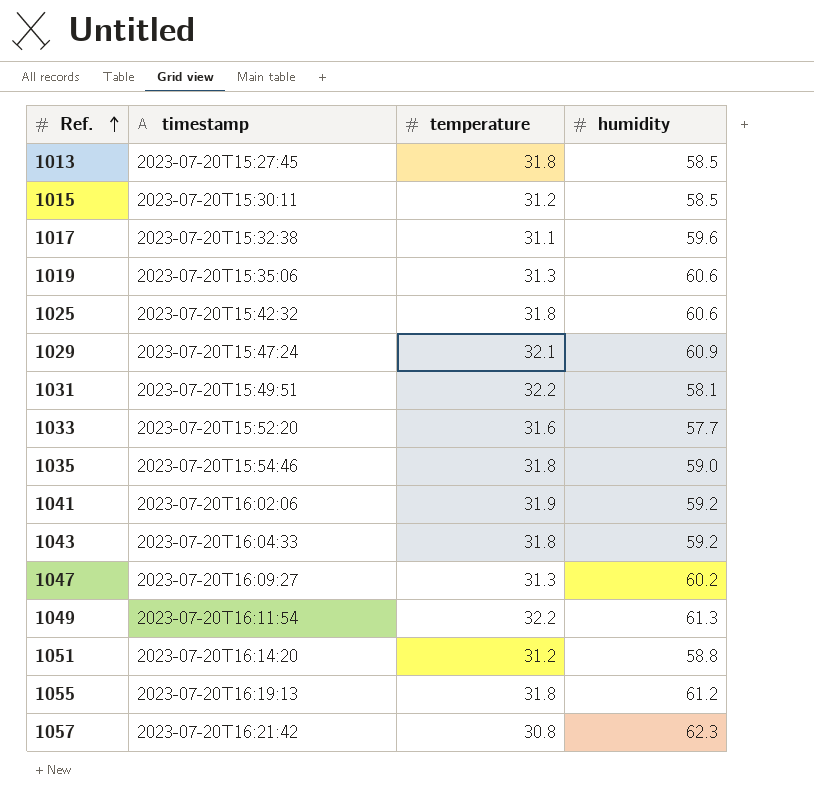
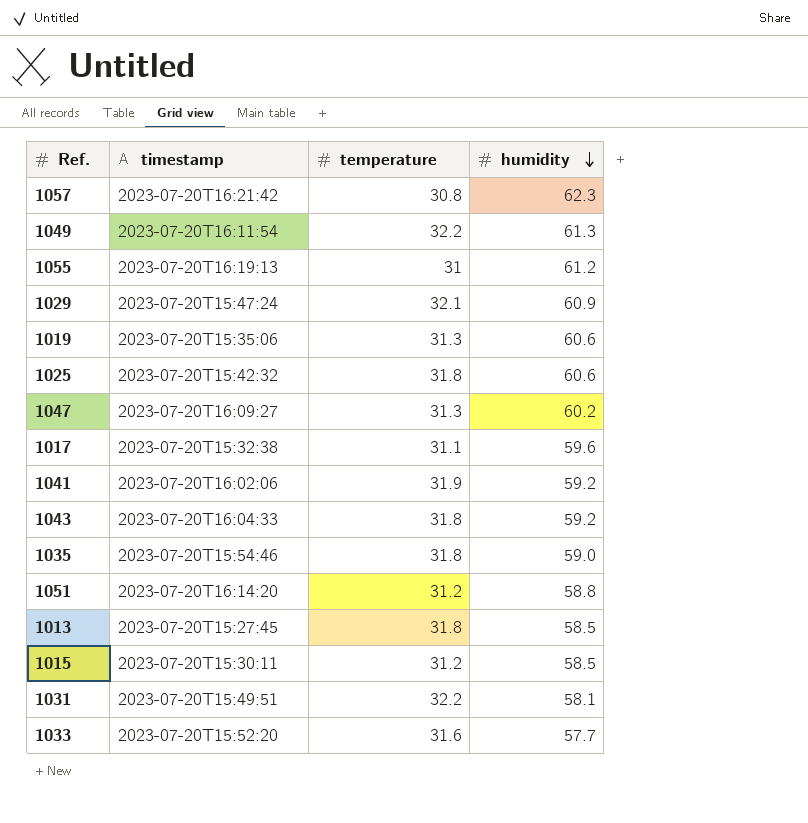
row order: Ref. ascending -> humidity descending
1055 | temperature: 31.8 -> 31

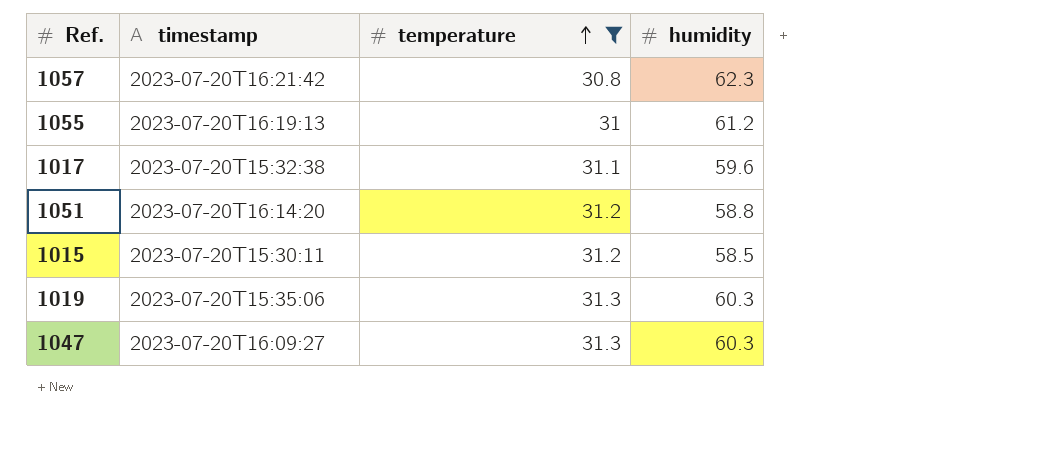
filter: none -> temperature <= 31.3
row order: humidity descending -> temperature ascending
1019 | humidity: 60.6 -> 60.3
1047 | humidity: 60.2 -> 60.3

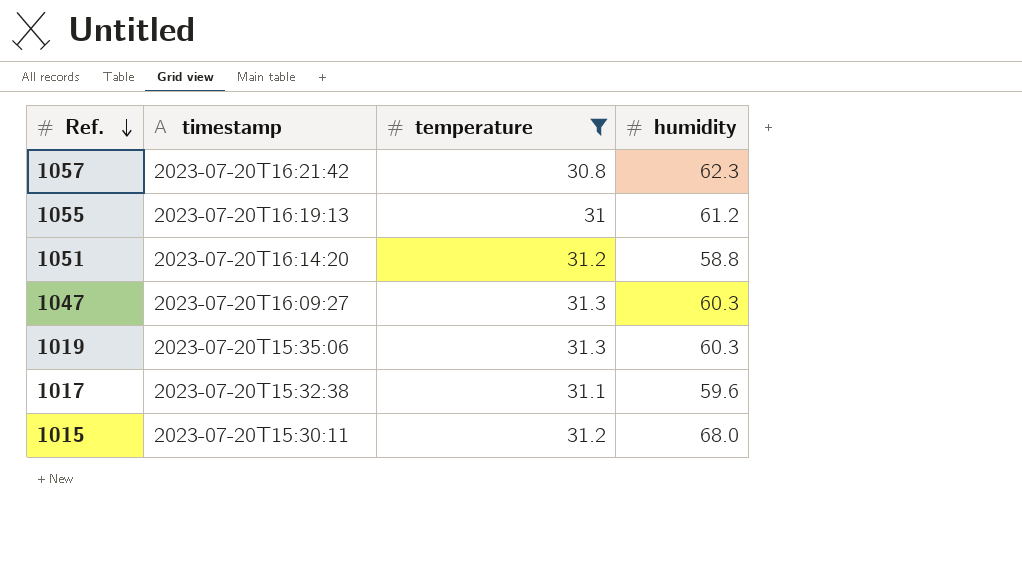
row order: temperature ascending -> Ref. descending
1015 | humidity: 58.5 -> 68.0

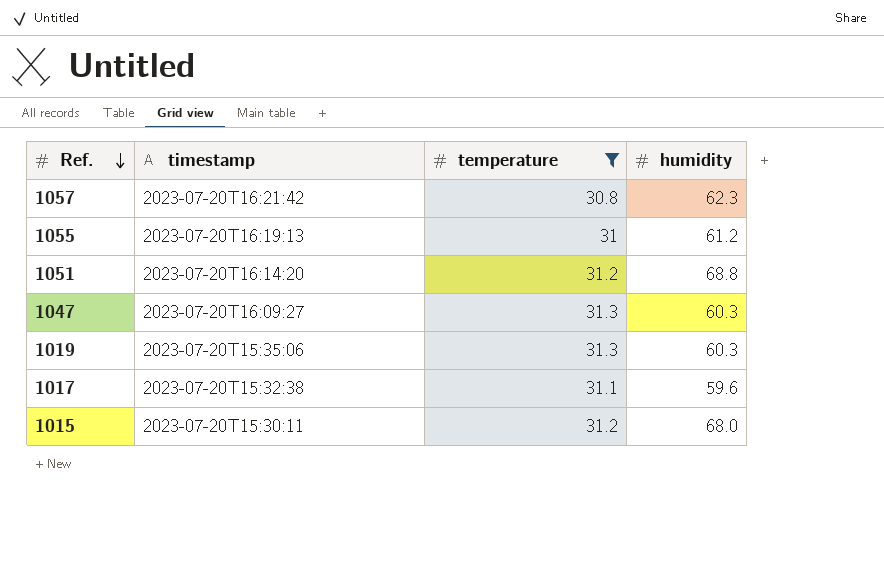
1051 | humidity: 58.8 -> 68.8

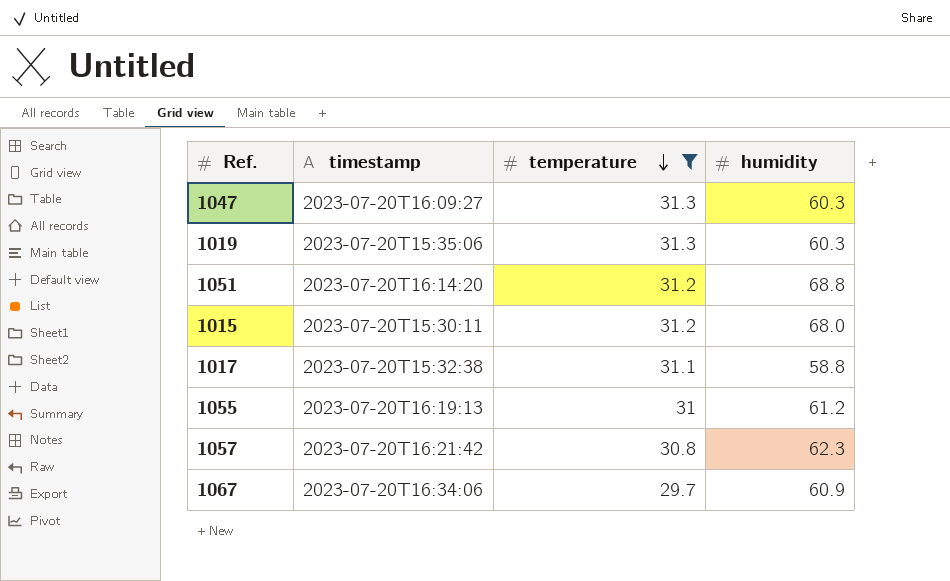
row order: Ref. descending -> temperature descending
1017 | humidity: 59.6 -> 58.8
row 1067: none -> 2023-07-20T16:34:06 | 29.7 | 60.9

